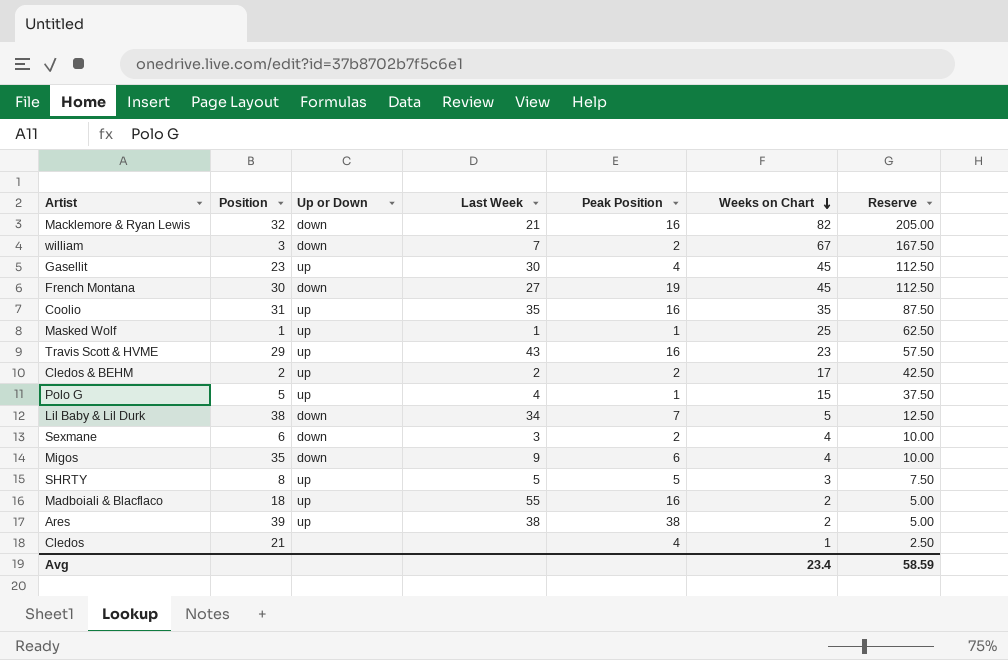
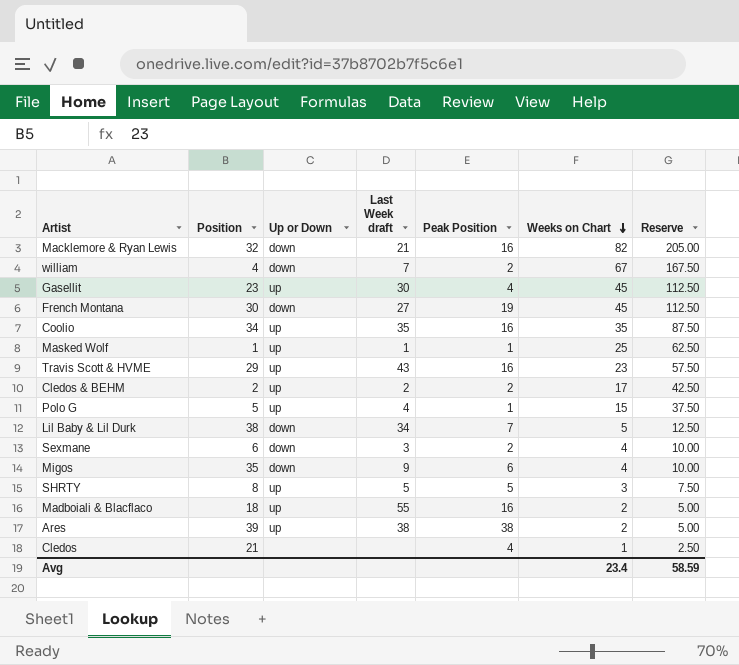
column name: Last Week -> Last Week draft
william | Position: 3 -> 4
Coolio | Position: 31 -> 34

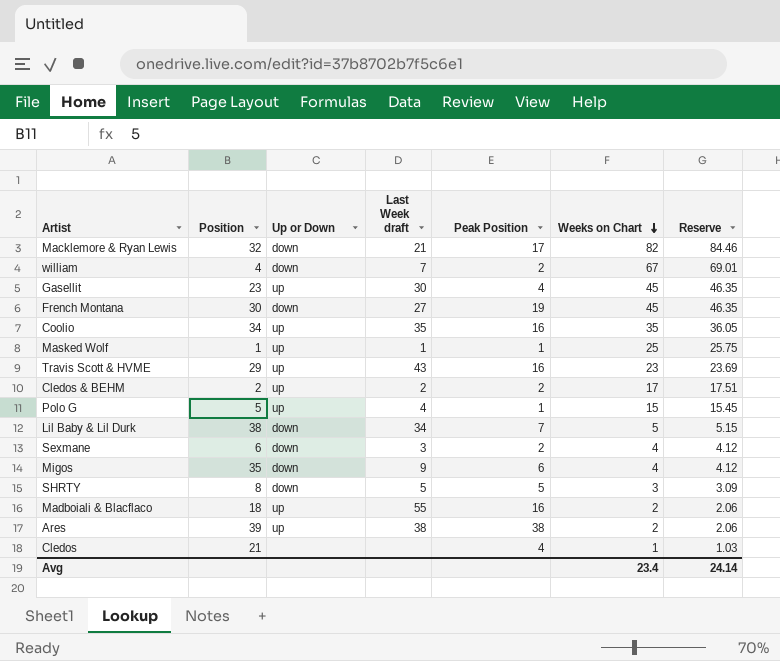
column Reserve | formula: [Weeks on Chart] * 2.5 -> [Weeks on Chart] * 1.03
Macklemore & Ryan Lewis | Peak Position: 16 -> 17
SHRTY | Up or Down: up -> down
Avg | Reserve: 58.59 -> 24.14

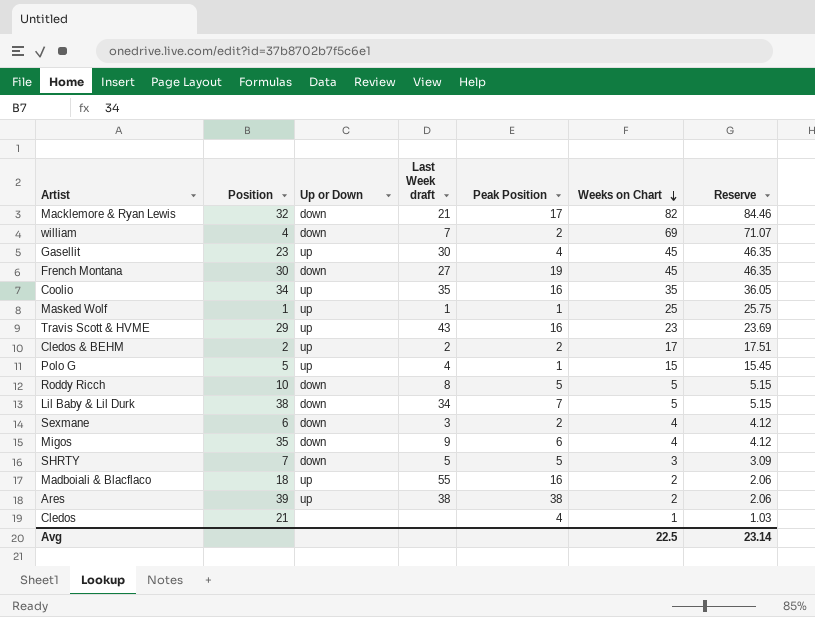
william | Weeks on Chart: 67 -> 69
william | Reserve: 69.01 -> 71.07
row Roddy Ricch: none -> 10 | down | 8 | 5 | 5 | 5.15
SHRTY | Position: 8 -> 7
Avg | Weeks on Chart: 23.4 -> 22.5
Avg | Reserve: 24.14 -> 23.14

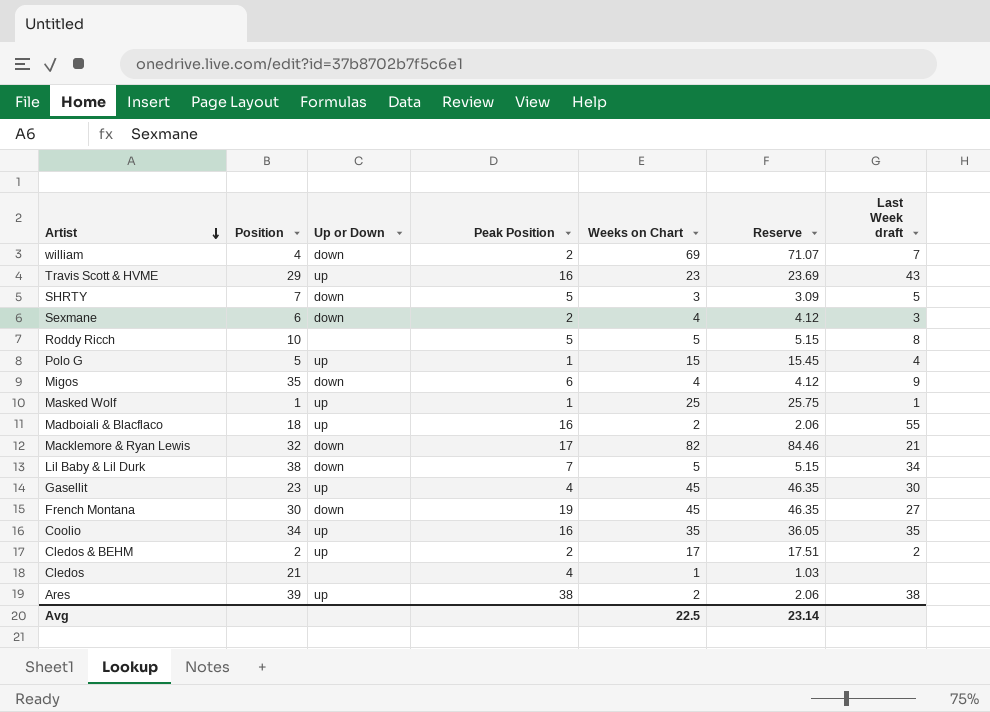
row order: Weeks on Chart descending -> Artist descending
column Last Week draft | position: 4 -> 7
Roddy Ricch | Up or Down: down -> none

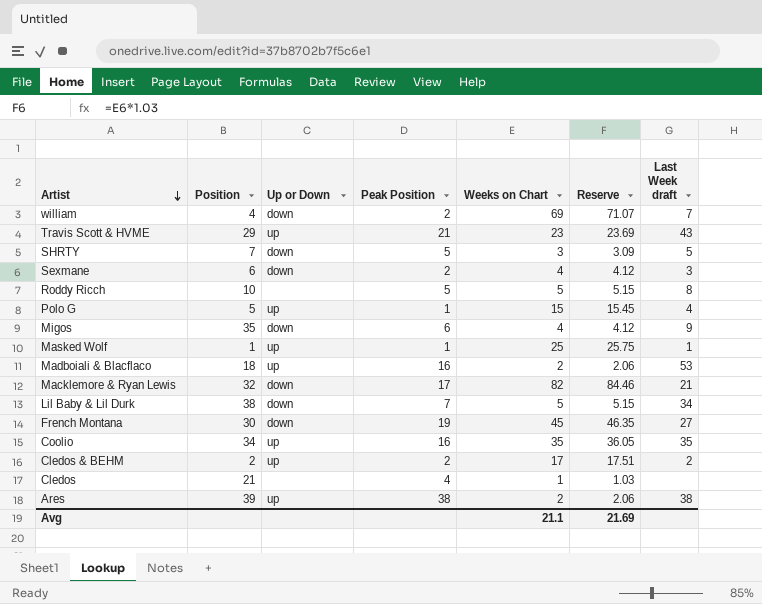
row Gasellit: 23 | up | 4 | 45 | 46.35 | 30 -> none
Travis Scott & HVME | Peak Position: 16 -> 21
Madboiali & Blacflaco | Last Week draft: 55 -> 53
Avg | Weeks on Chart: 22.5 -> 21.1
Avg | Reserve: 23.14 -> 21.69

